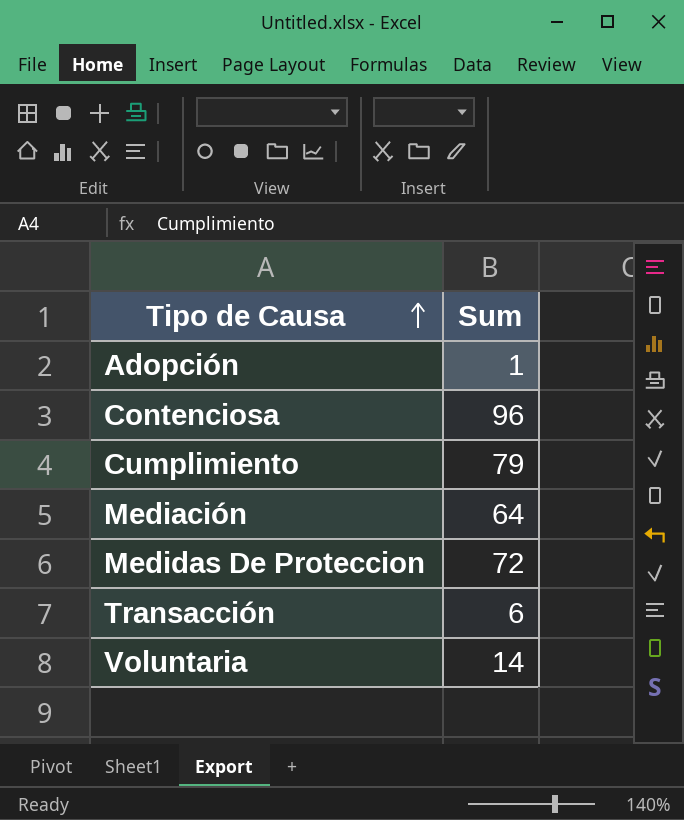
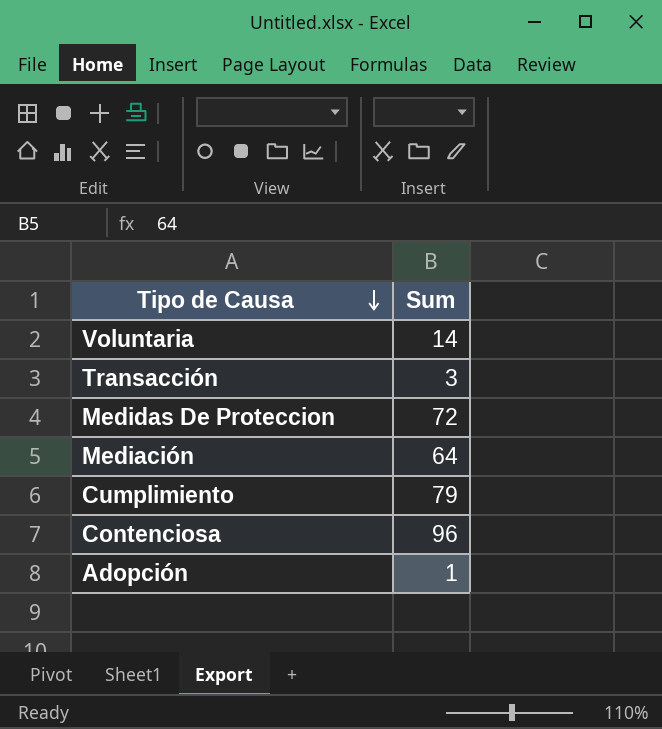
row order: Tipo de Causa ascending -> Tipo de Causa descending
Transacción | Sum: 6 -> 3

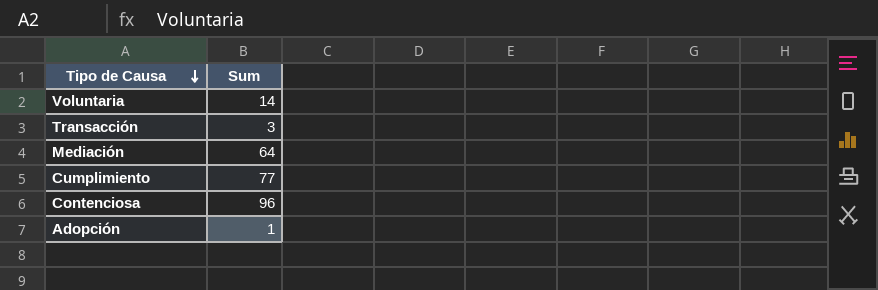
row Medidas De Proteccion: 72 -> none
Cumplimiento | Sum: 79 -> 77

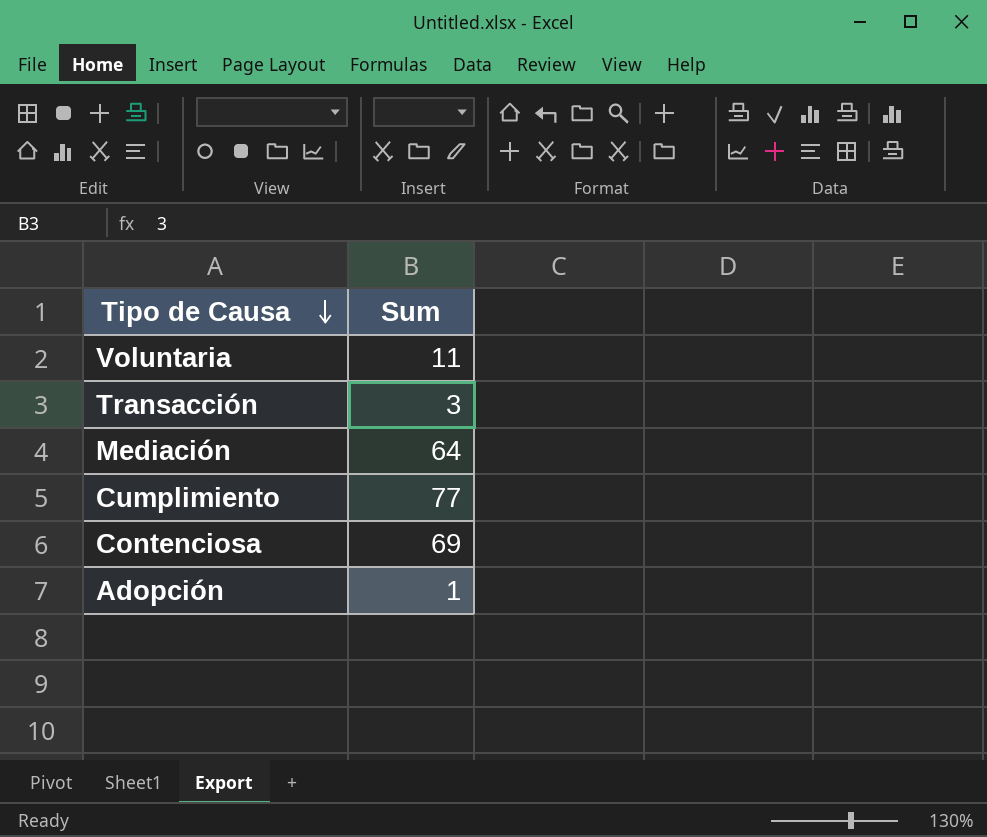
Voluntaria | Sum: 14 -> 11
Contenciosa | Sum: 96 -> 69

